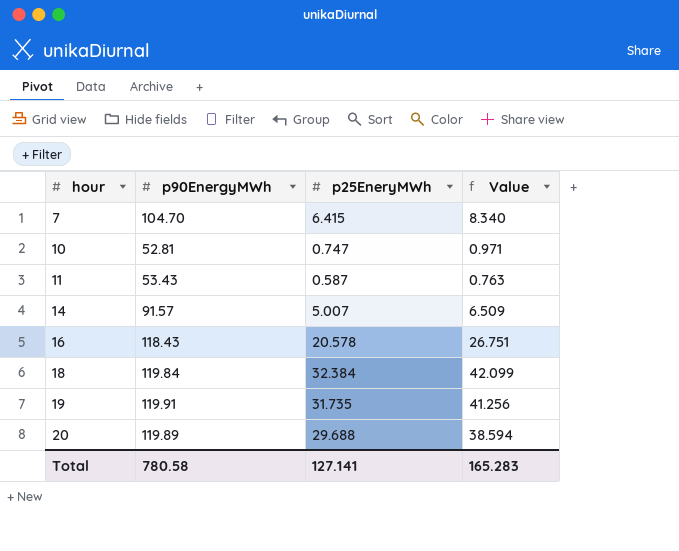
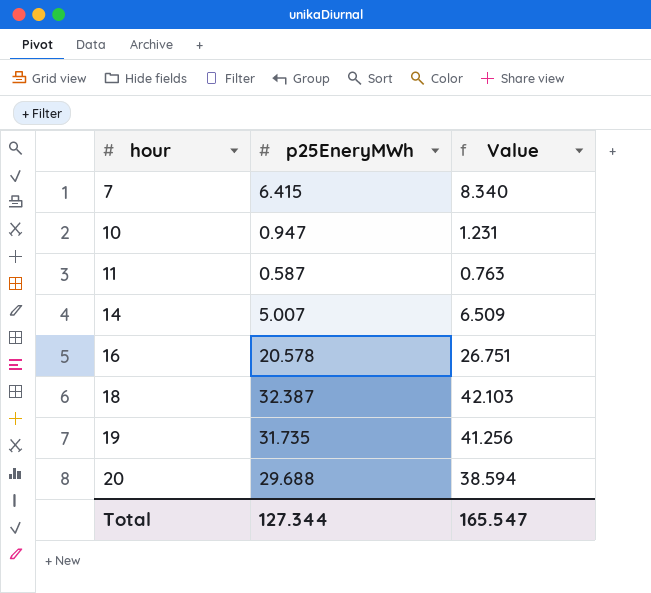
column p90EnergyMWh | position: 2 -> none
10 | p25EneryMWh: 0.747 -> 0.947
10 | Value: 0.971 -> 1.231
18 | p25EneryMWh: 32.384 -> 32.387
18 | Value: 42.099 -> 42.103
Total | p25EneryMWh: 127.141 -> 127.344
Total | Value: 165.283 -> 165.547

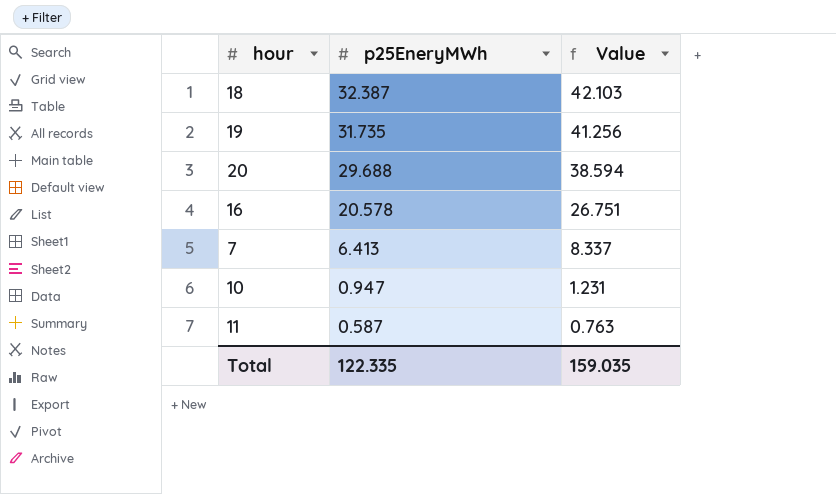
row order: hour ascending -> p25EneryMWh descending
row 14: 5.007 | 6.509 -> none
7 | p25EneryMWh: 6.415 -> 6.413
7 | Value: 8.340 -> 8.337
Total | p25EneryMWh: 127.344 -> 122.335
Total | Value: 165.547 -> 159.035

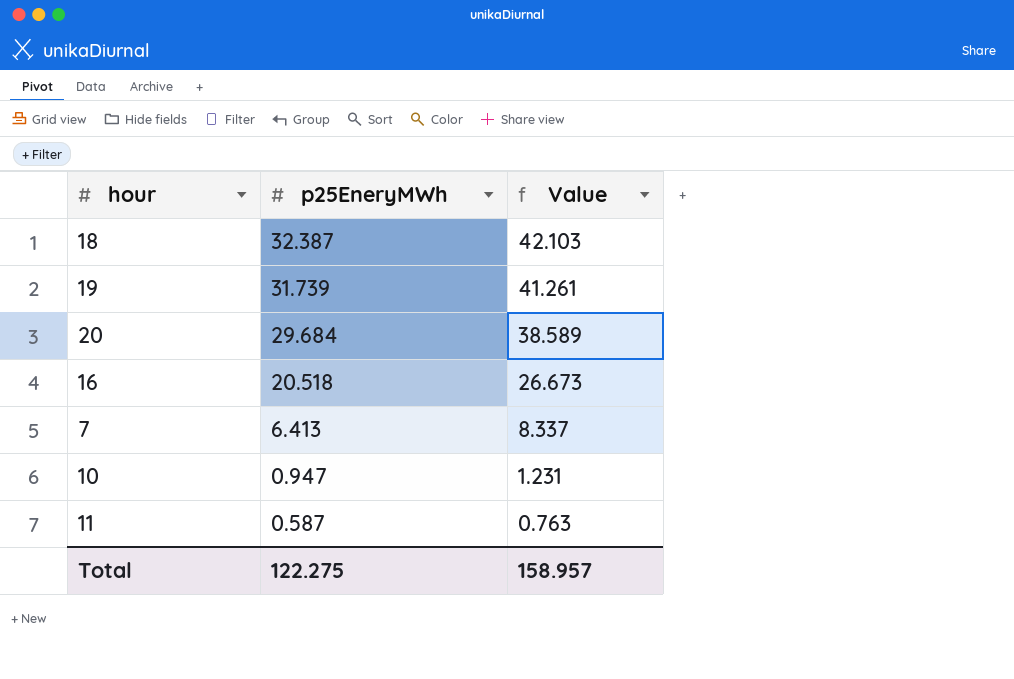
19 | p25EneryMWh: 31.735 -> 31.739
19 | Value: 41.256 -> 41.261
20 | p25EneryMWh: 29.688 -> 29.684
20 | Value: 38.594 -> 38.589
16 | p25EneryMWh: 20.578 -> 20.518
16 | Value: 26.751 -> 26.673
Total | p25EneryMWh: 122.335 -> 122.275
Total | Value: 159.035 -> 158.957

